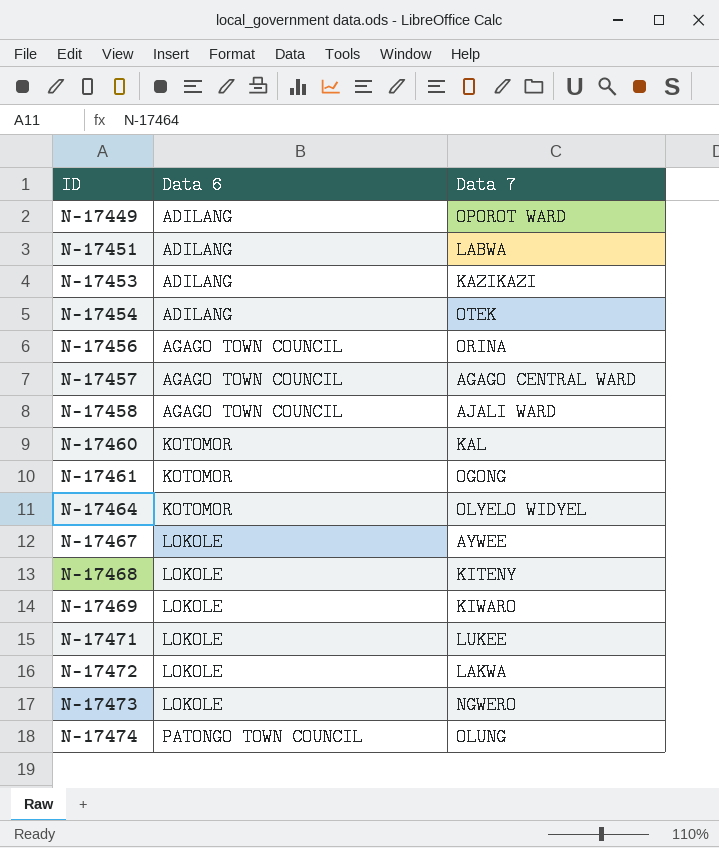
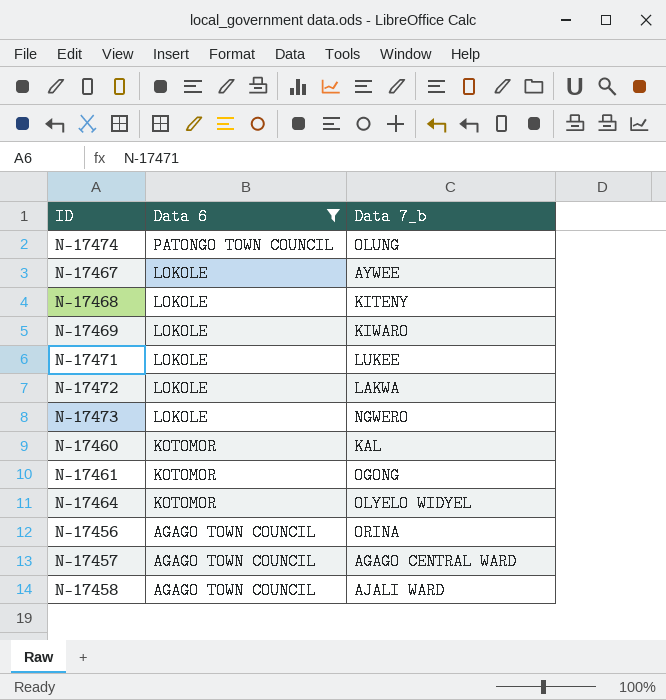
filter: none -> Data 6 != ADILANG
row order: ID ascending -> Data 6 descending
column name: Data 7 -> Data 7_b

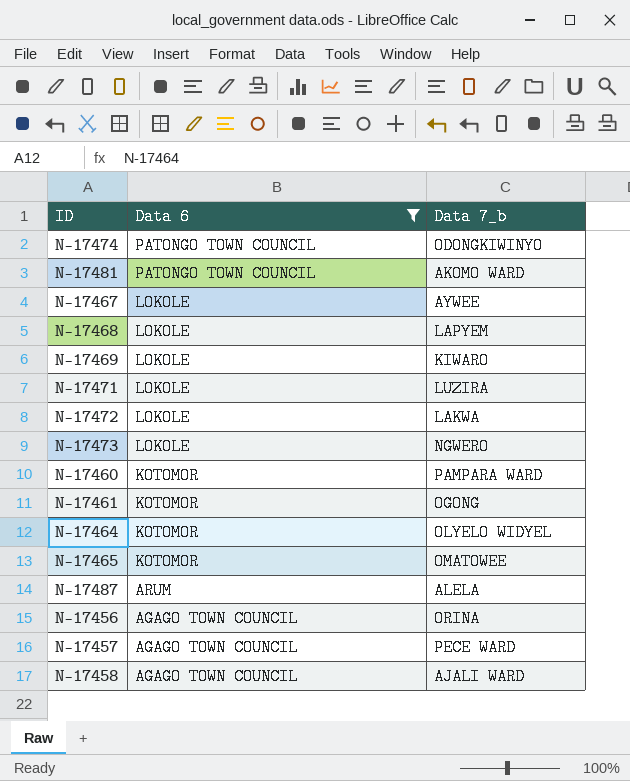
N-17474 | Data 7_b: OLUNG -> ODONGKIWINYO
row N-17481: none -> PATONGO TOWN COUNCIL | AKOMO WARD
N-17468 | Data 7_b: KITENY -> LAPYEM
N-17471 | Data 7_b: LUKEE -> LUZIRA
N-17460 | Data 7_b: KAL -> PAMPARA WARD
row N-17465: none -> KOTOMOR | OMATOWEE
row N-17487: none -> ARUM | ALELA
N-17457 | Data 7_b: AGAGO CENTRAL WARD -> PECE WARD

